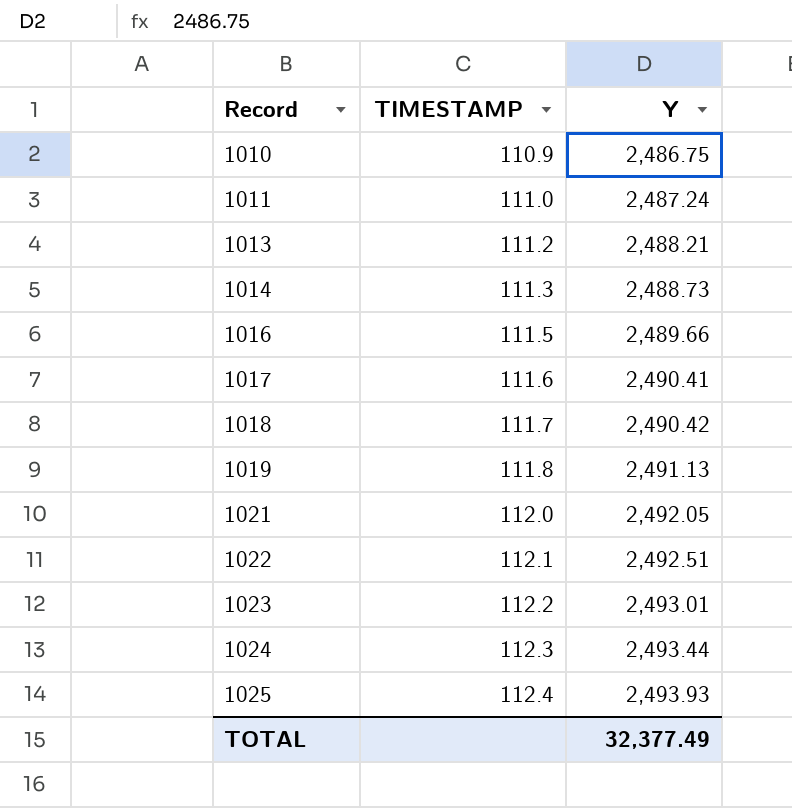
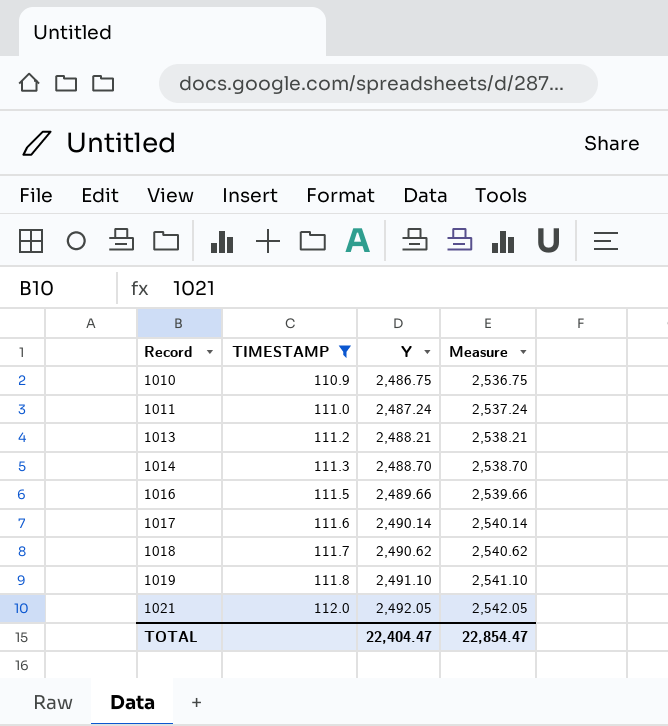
filter: none -> TIMESTAMP <= 112.0
column Measure | formula: none -> [Y] + 50
1014 | Y: 2,488.73 -> 2,488.70
1017 | Y: 2,490.41 -> 2,490.14
1018 | Y: 2,490.42 -> 2,490.62
1019 | Y: 2,491.13 -> 2,491.10
TOTAL | Y: 32,377.49 -> 22,404.47

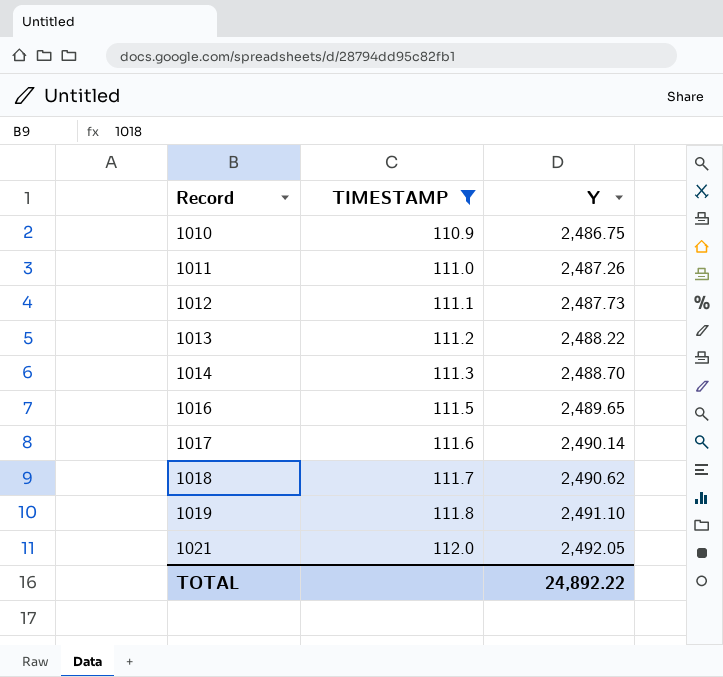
column Measure | formula: [Y] + 50 -> none
1011 | Y: 2,487.24 -> 2,487.26
row 1012: none -> 111.1 | 2,487.73
1013 | Y: 2,488.21 -> 2,488.22
1016 | Y: 2,489.66 -> 2,489.65
TOTAL | Y: 22,404.47 -> 24,892.22

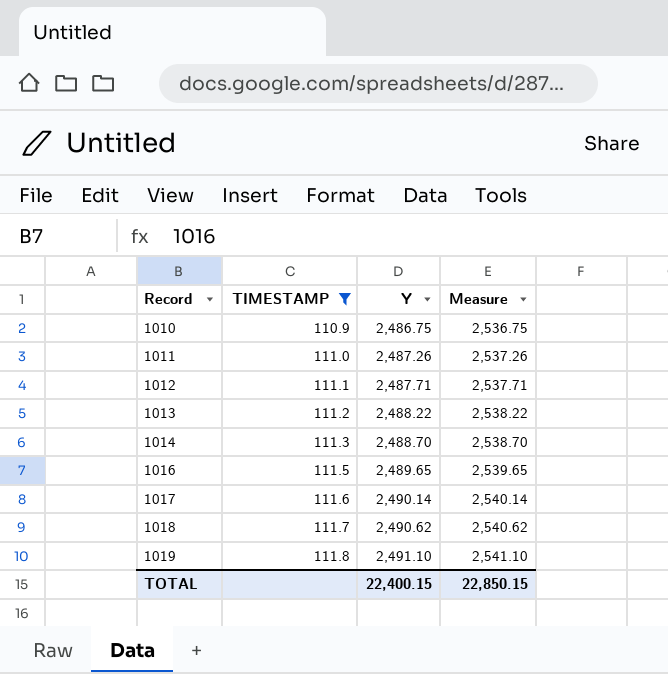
column Measure | formula: none -> [Y] + 50
row 1021: 112.0 | 2,492.05 -> none
1012 | Y: 2,487.73 -> 2,487.71
TOTAL | Y: 24,892.22 -> 22,400.15

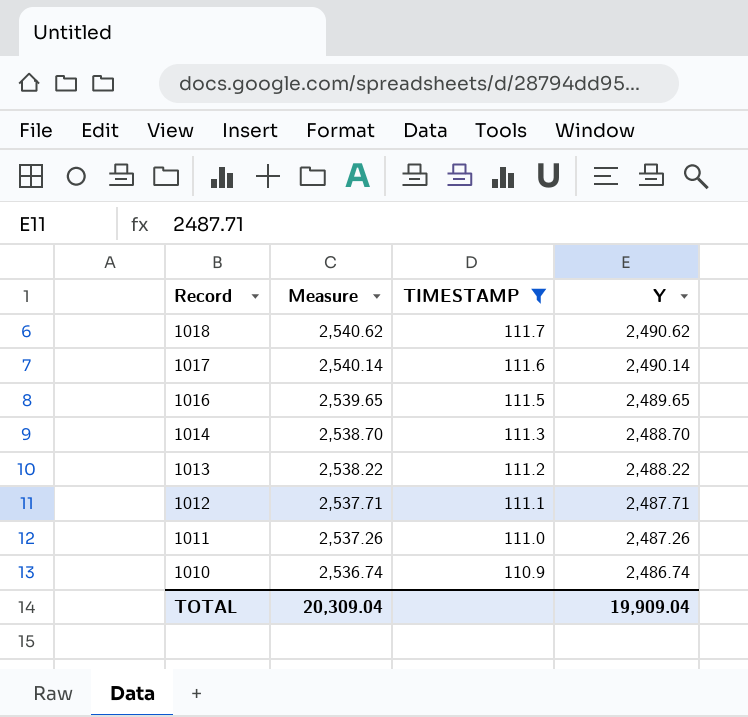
row order: Record ascending -> Record descending
column Measure | position: 4 -> 2
row 1019: 111.8 | 2,491.10 | 2,541.10 -> none
1010 | Measure: 2,536.75 -> 2,536.74
1010 | Y: 2,486.75 -> 2,486.74
TOTAL | Measure: 22,850.15 -> 20,309.04
TOTAL | Y: 22,400.15 -> 19,909.04

